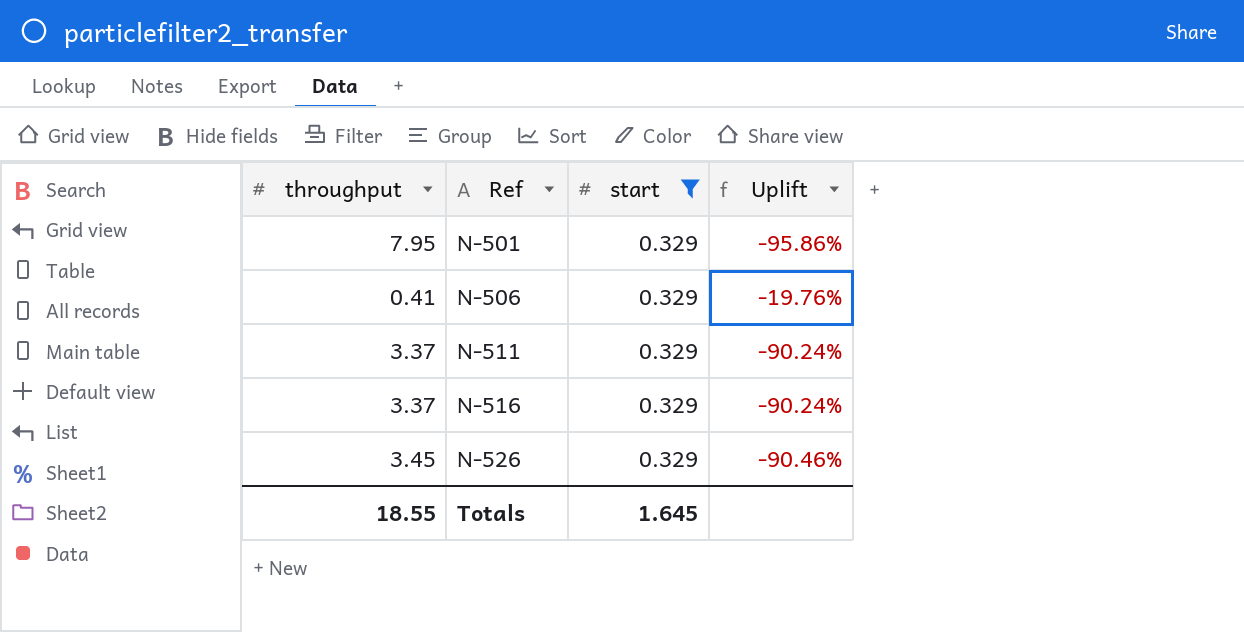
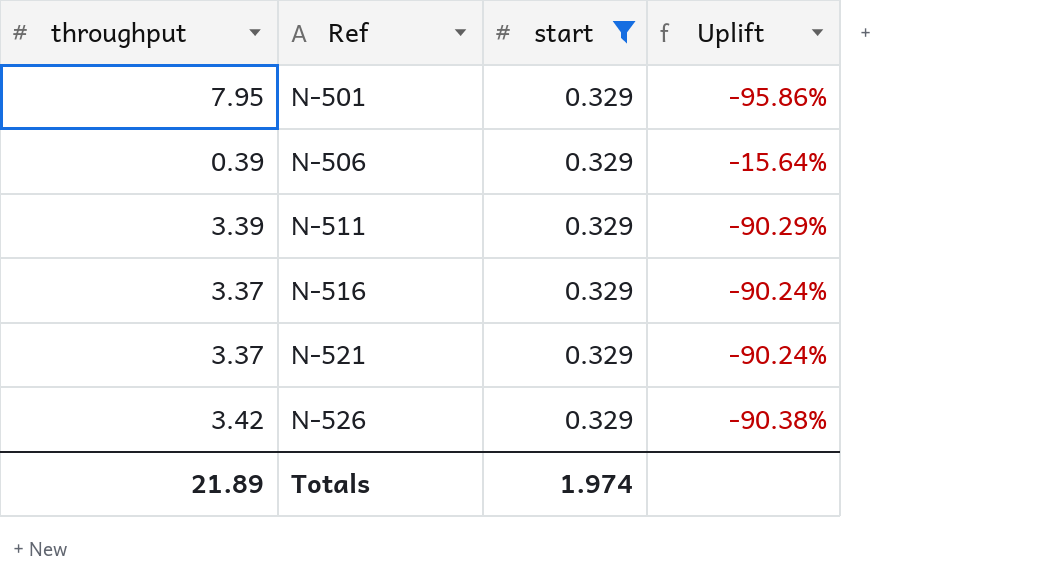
N-506 | throughput: 0.41 -> 0.39
N-506 | Uplift: -19.76% -> -15.64%
N-511 | throughput: 3.37 -> 3.39
N-511 | Uplift: -90.24% -> -90.29%
row N-521: none -> 3.37 | 0.329 | -90.24%
N-526 | throughput: 3.45 -> 3.42
N-526 | Uplift: -90.46% -> -90.38%
Totals | throughput: 18.55 -> 21.89
Totals | start: 1.645 -> 1.974

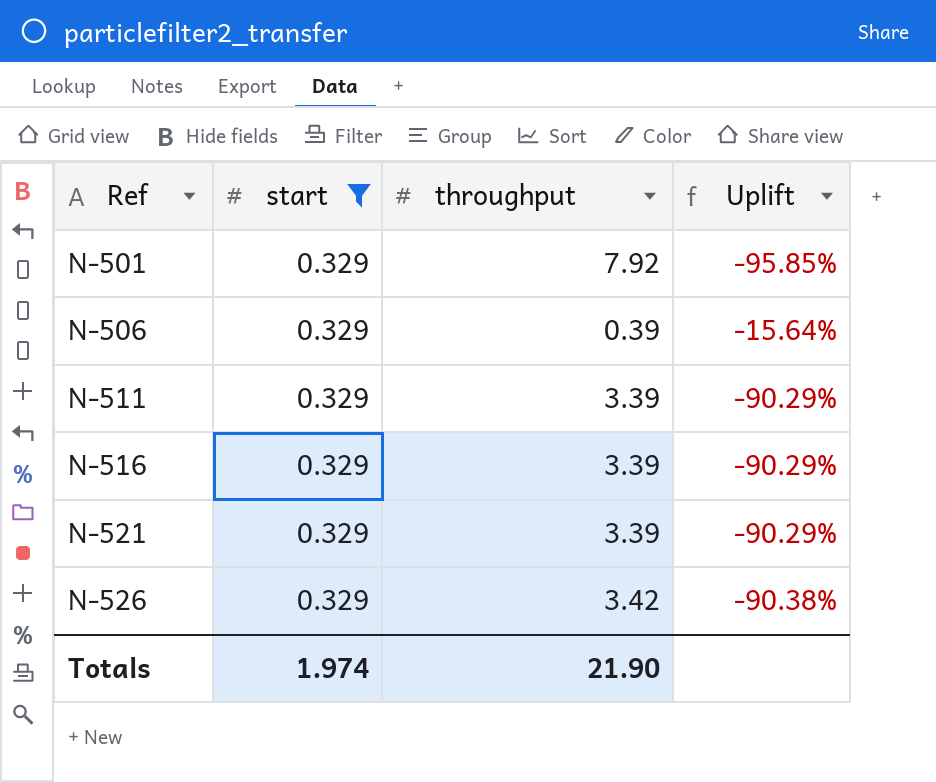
column throughput | position: 1 -> 3
N-501 | throughput: 7.95 -> 7.92
N-501 | Uplift: -95.86% -> -95.85%
N-516 | throughput: 3.37 -> 3.39
N-516 | Uplift: -90.24% -> -90.29%
N-521 | throughput: 3.37 -> 3.39
N-521 | Uplift: -90.24% -> -90.29%
Totals | throughput: 21.89 -> 21.90

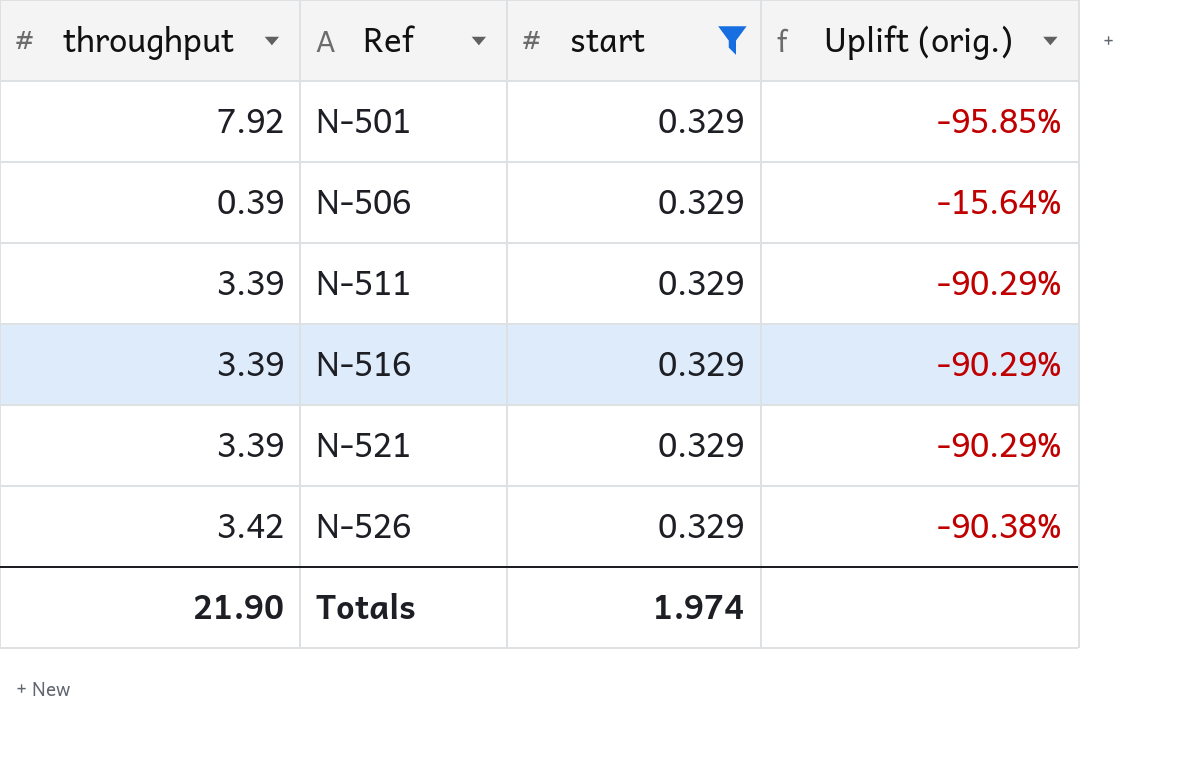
column throughput | position: 3 -> 1
column name: Uplift -> Uplift (orig.)

